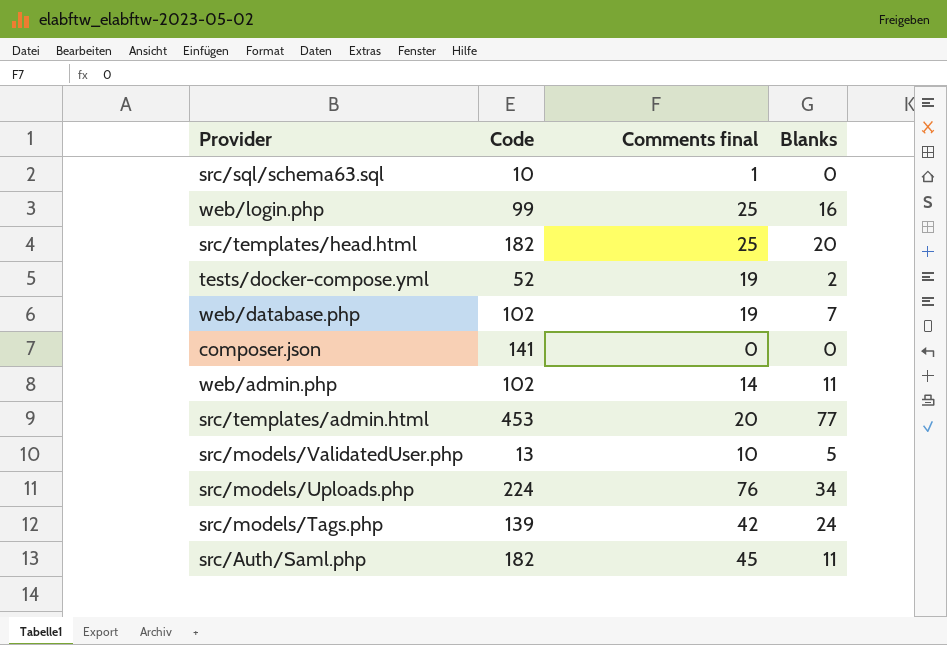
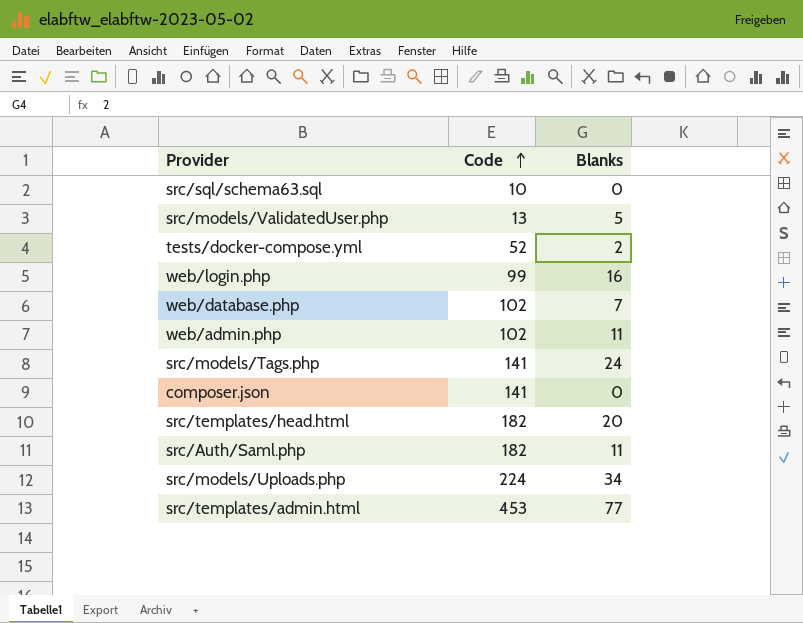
row order: none -> Code ascending
column Comments final | position: 3 -> none
src/models/Tags.php | Code: 139 -> 141

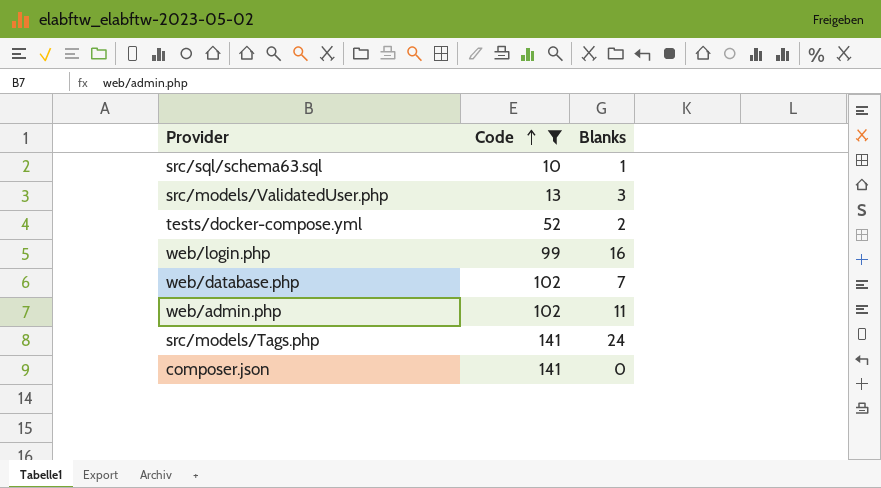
filter: none -> Code <= 141
src/sql/schema63.sql | Blanks: 0 -> 1
src/models/ValidatedUser.php | Blanks: 5 -> 3

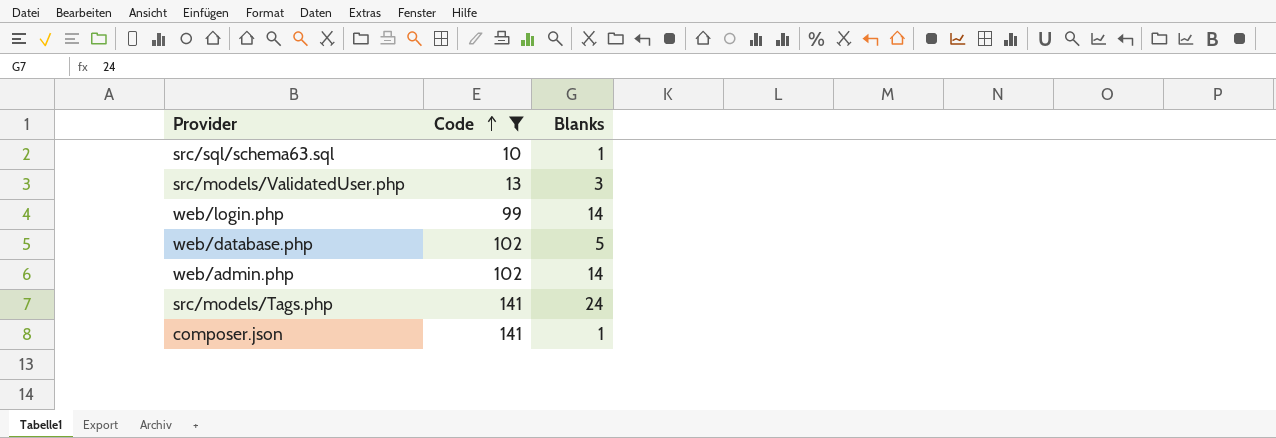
row tests/docker-compose.yml: 52 | 2 -> none
web/login.php | Blanks: 16 -> 14
web/database.php | Blanks: 7 -> 5
web/admin.php | Blanks: 11 -> 14
composer.json | Blanks: 0 -> 1

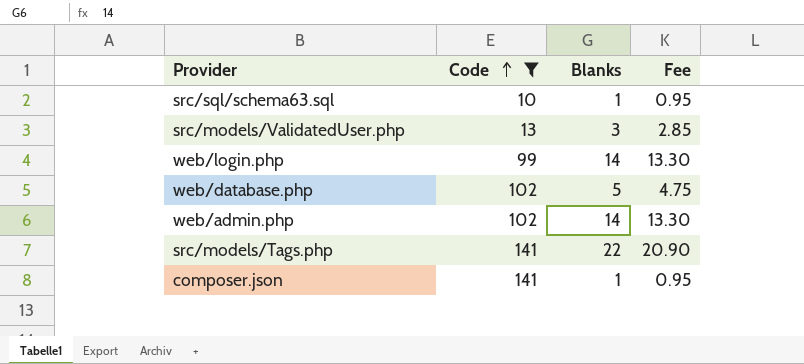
column Fee | formula: none -> [Blanks] * 0.95
src/models/Tags.php | Blanks: 24 -> 22

